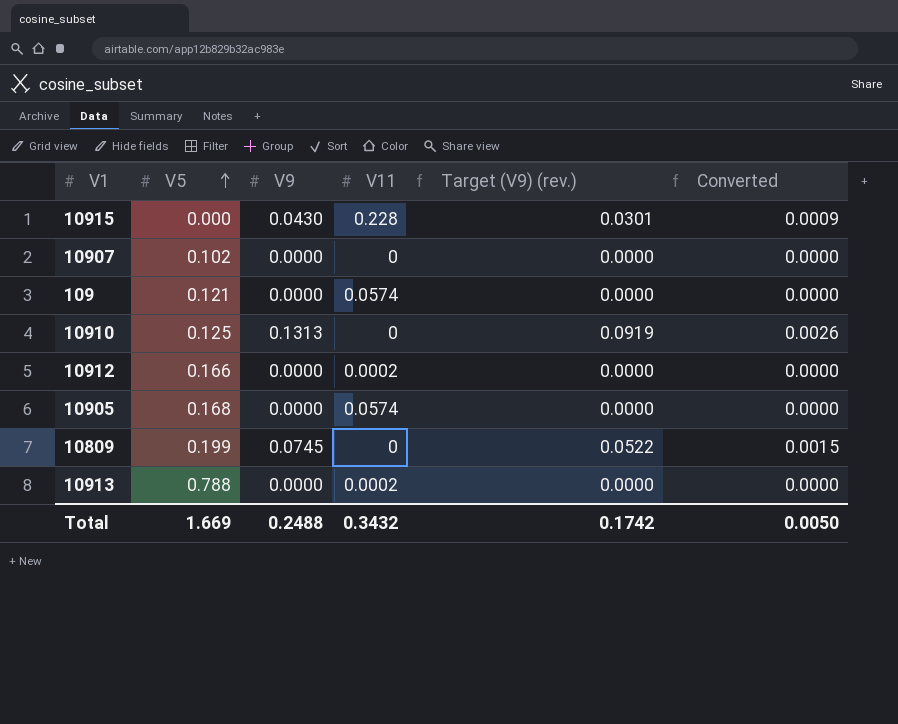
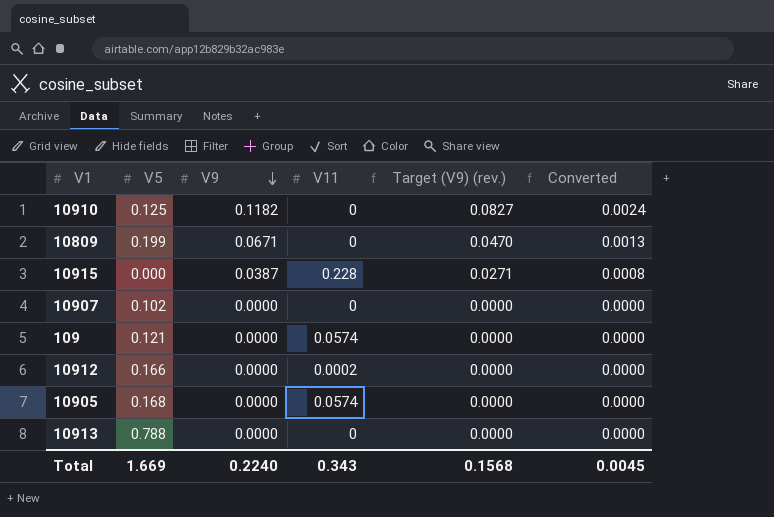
row order: V5 ascending -> V9 descending
10910 | V9: 0.1313 -> 0.1182
10910 | Target (V9) (rev.): 0.0919 -> 0.0827
10910 | Converted: 0.0026 -> 0.0024
10809 | V9: 0.0745 -> 0.0671
10809 | Target (V9) (rev.): 0.0522 -> 0.0470
10809 | Converted: 0.0015 -> 0.0013
10915 | V9: 0.0430 -> 0.0387
10915 | Target (V9) (rev.): 0.0301 -> 0.0271
10915 | Converted: 0.0009 -> 0.0008
10913 | V11: 0.0002 -> 0
Total | V9: 0.2488 -> 0.2240
Total | V11: 0.3432 -> 0.343
Total | Target (V9) (rev.): 0.1742 -> 0.1568
Total | Converted: 0.0050 -> 0.0045

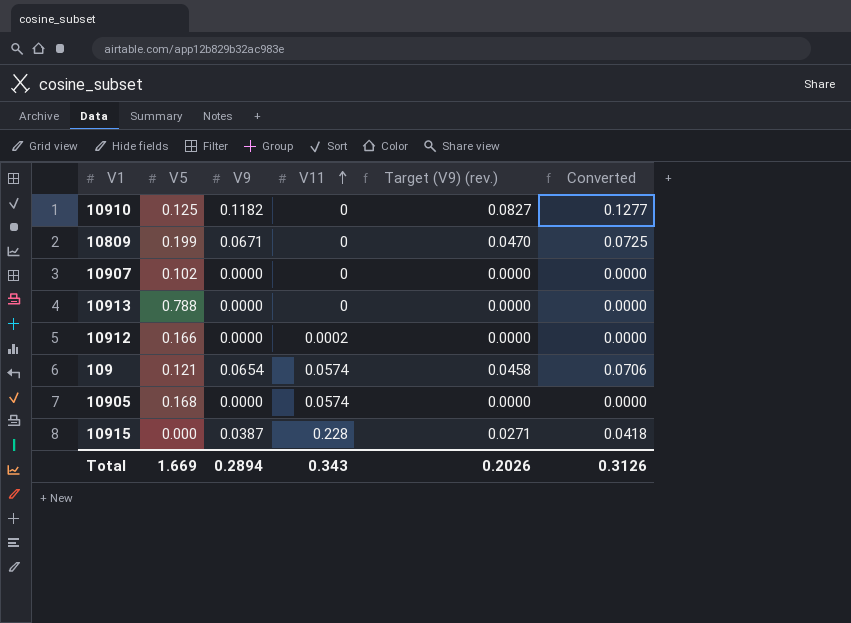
row order: V9 descending -> V11 ascending
column Converted | formula: [V9] * 0.02 -> [V9] * 1.08
109 | V9: 0.0000 -> 0.0654
109 | Target (V9) (rev.): 0.0000 -> 0.0458
Total | V9: 0.2240 -> 0.2894
Total | Target (V9) (rev.): 0.1568 -> 0.2026
Total | Converted: 0.0045 -> 0.3126

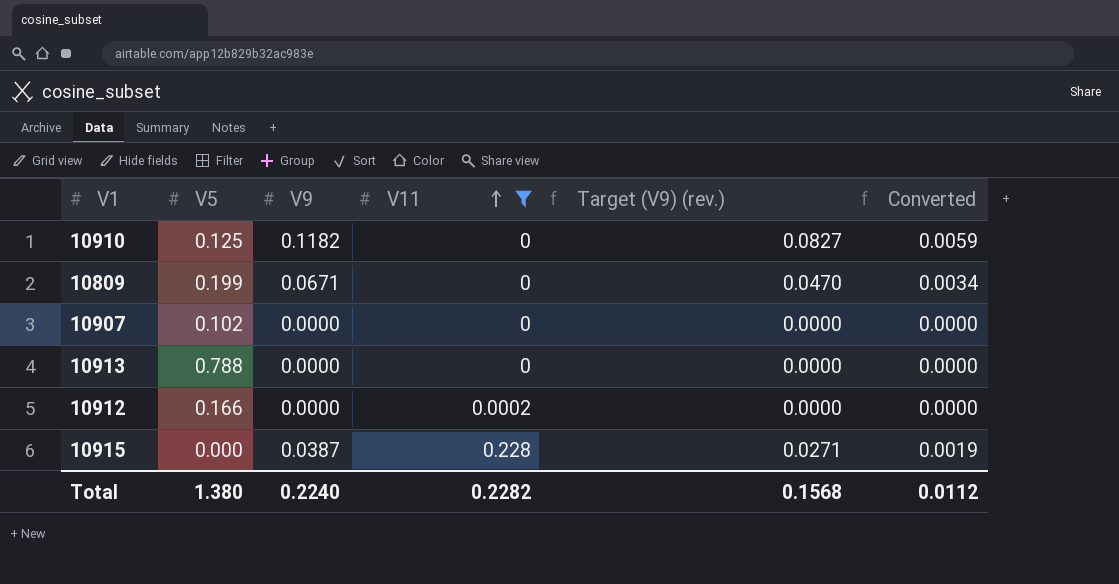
filter: none -> V11 != 0.0574
column Converted | formula: [V9] * 1.08 -> [V9] * 0.05
Total | V5: 1.669 -> 1.380
Total | V9: 0.2894 -> 0.2240
Total | V11: 0.343 -> 0.2282
Total | Target (V9) (rev.): 0.2026 -> 0.1568
Total | Converted: 0.3126 -> 0.0112

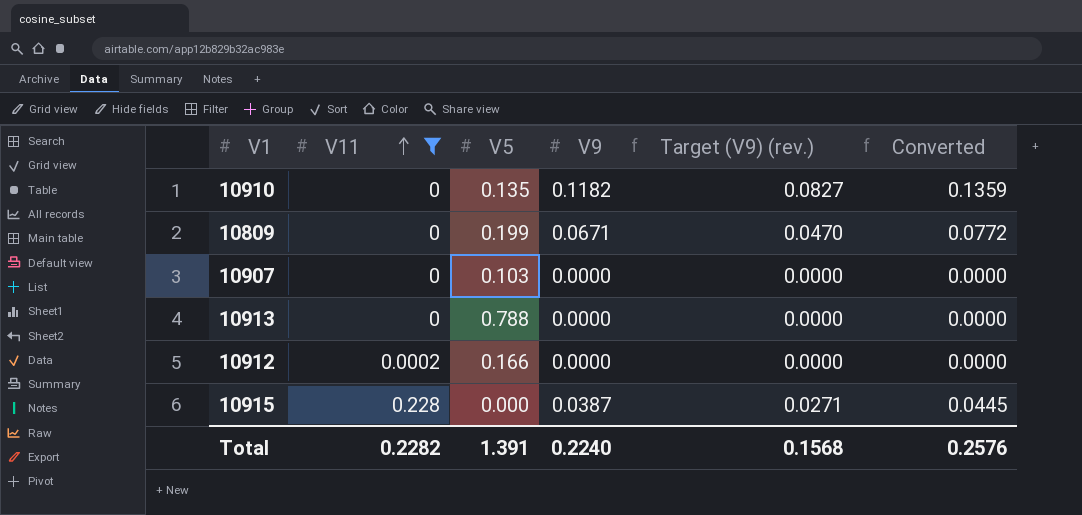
column V11 | position: 4 -> 2
column Converted | formula: [V9] * 0.05 -> [V9] * 1.15
10910 | V5: 0.125 -> 0.135
10907 | V5: 0.102 -> 0.103
Total | V5: 1.380 -> 1.391
Total | Converted: 0.0112 -> 0.2576

